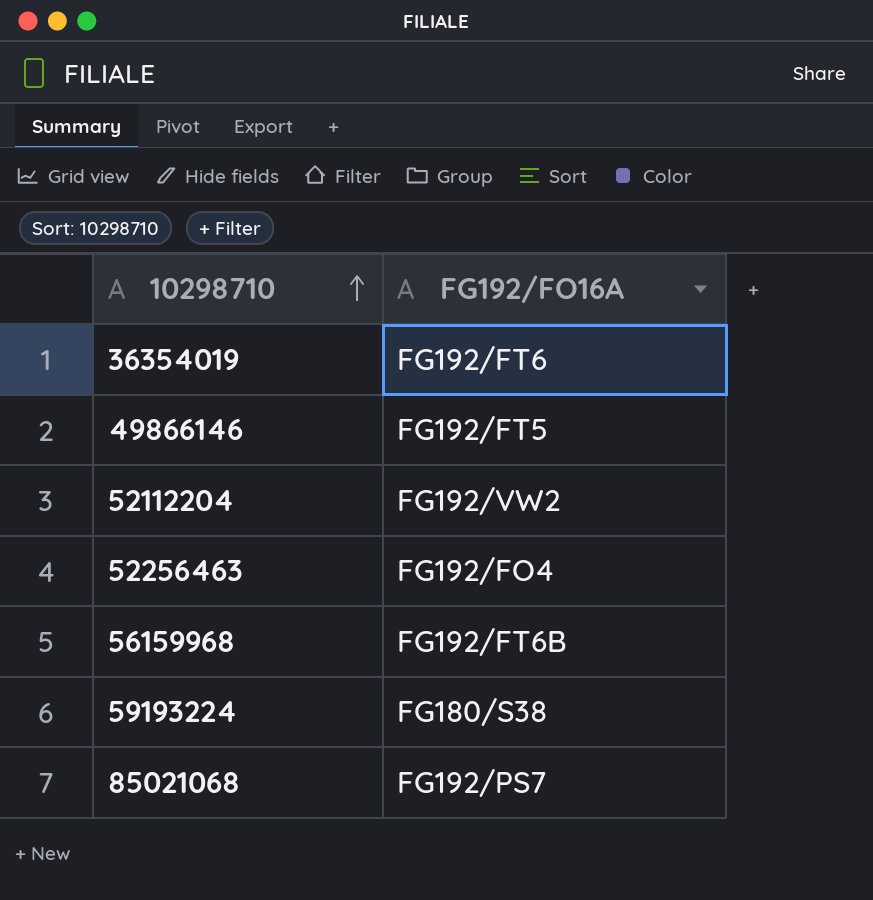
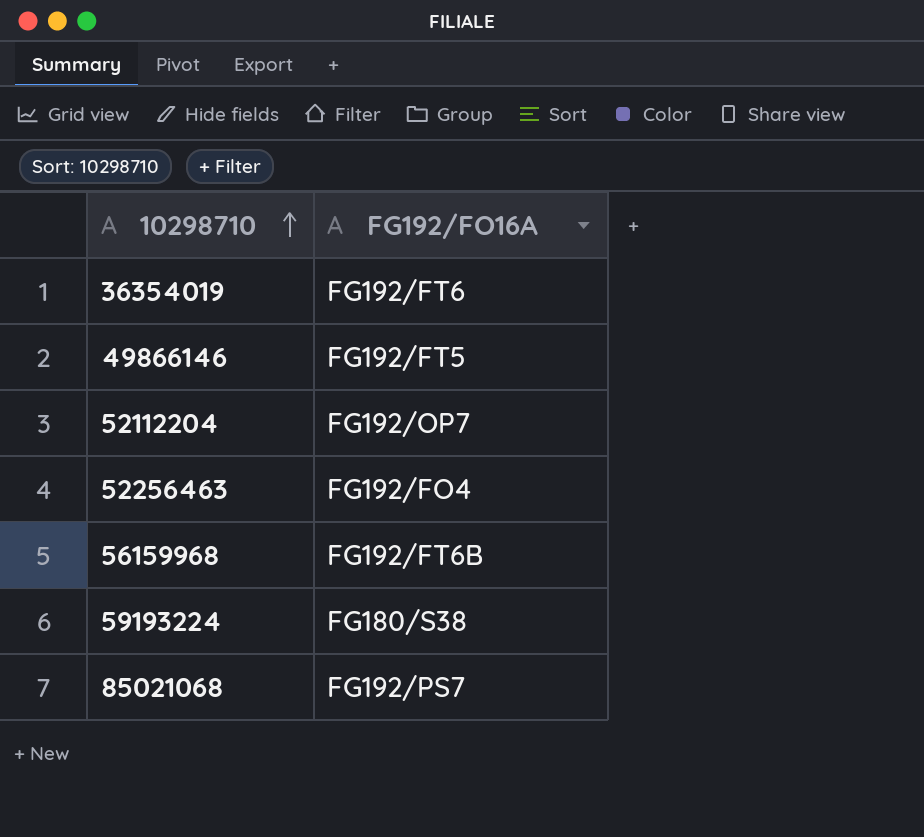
52112204 | FG192/FO16A: FG192/VW2 -> FG192/OP7

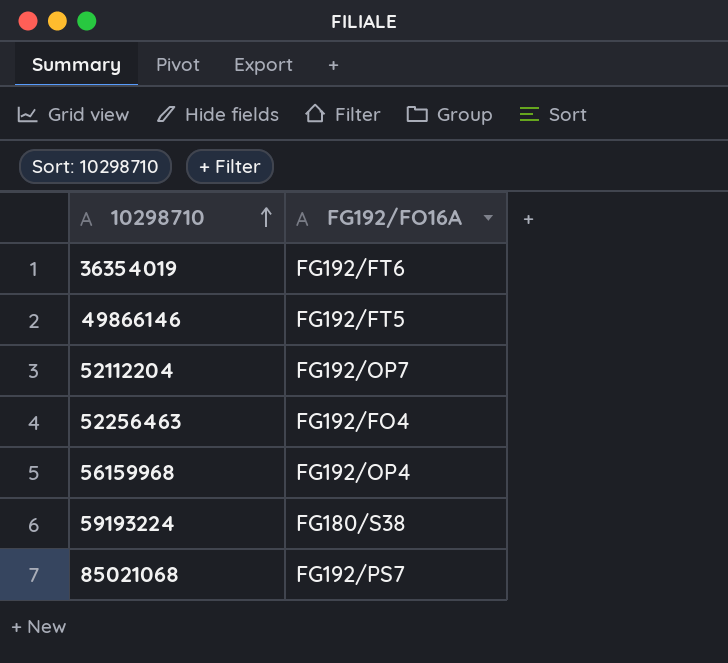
56159968 | FG192/FO16A: FG192/FT6B -> FG192/OP4

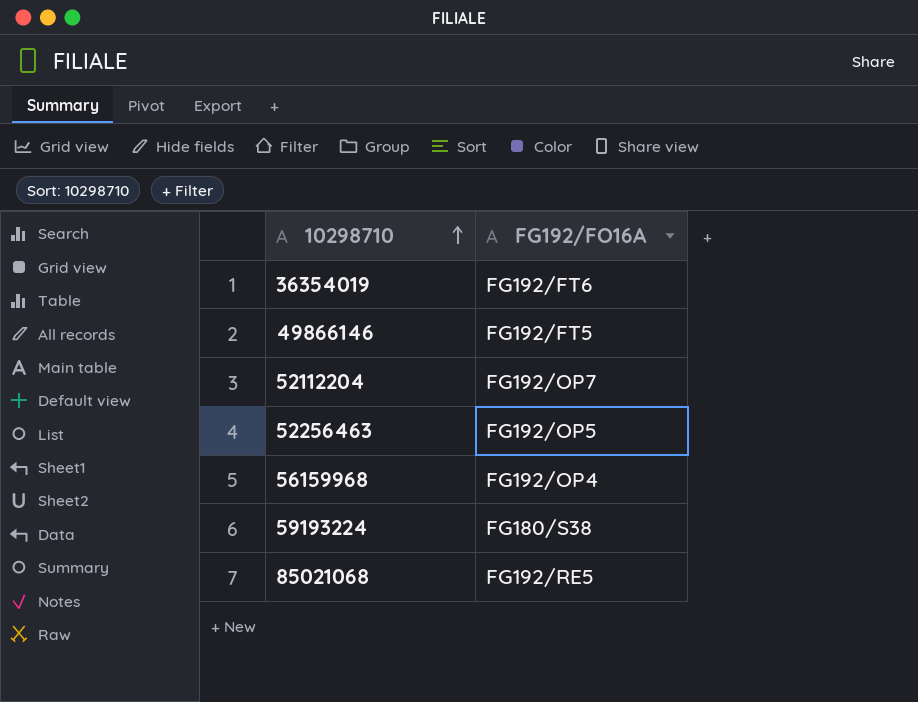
52256463 | FG192/FO16A: FG192/FO4 -> FG192/OP5
85021068 | FG192/FO16A: FG192/PS7 -> FG192/RE5

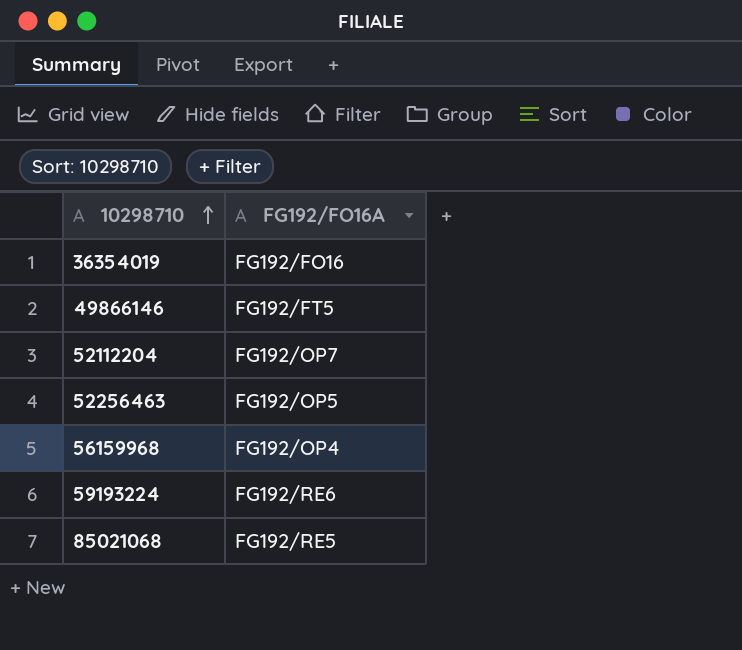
36354019 | FG192/FO16A: FG192/FT6 -> FG192/FO16
59193224 | FG192/FO16A: FG180/S38 -> FG192/RE6

